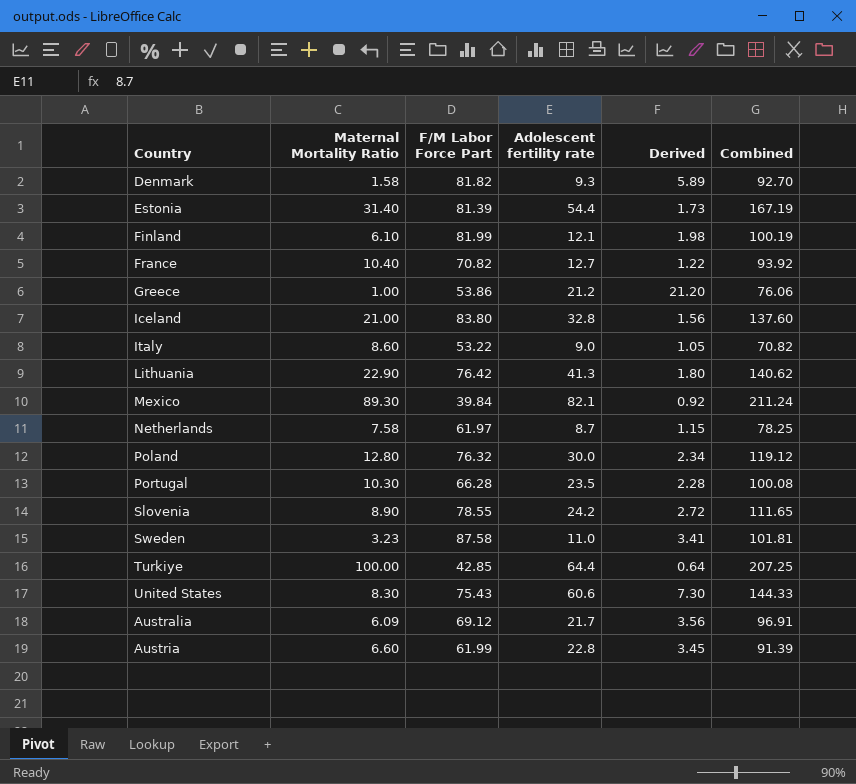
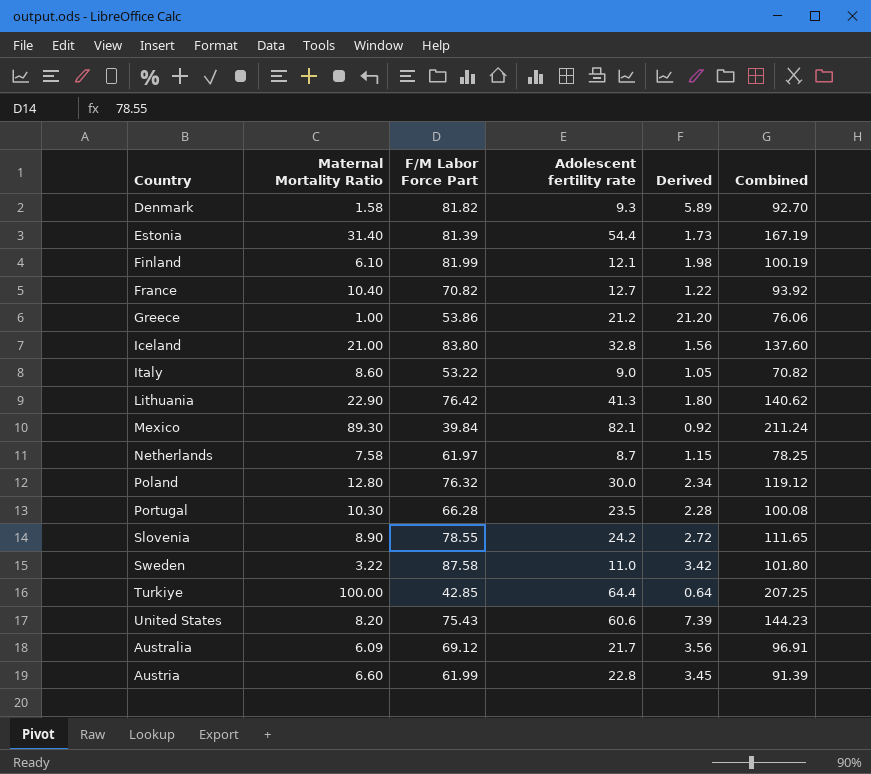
Sweden | Maternal Mortality Ratio: 3.23 -> 3.22
Sweden | Derived: 3.41 -> 3.42
Sweden | Combined: 101.81 -> 101.80
United States | Maternal Mortality Ratio: 8.30 -> 8.20
United States | Derived: 7.30 -> 7.39
United States | Combined: 144.33 -> 144.23

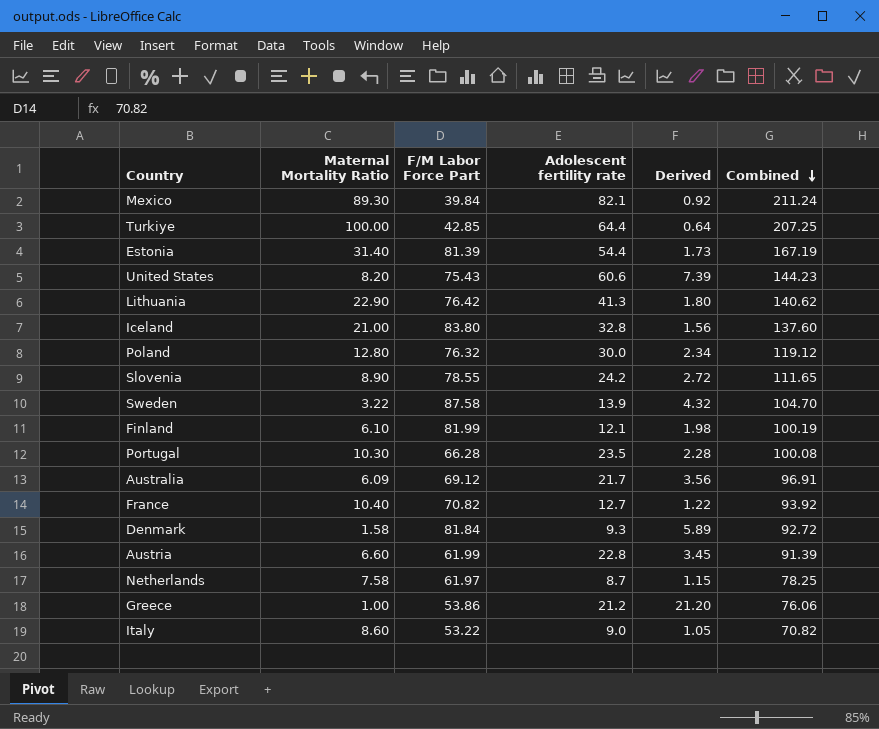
row order: none -> Combined descending
Sweden | Adolescent fertility rate: 11.0 -> 13.9
Sweden | Derived: 3.42 -> 4.32
Sweden | Combined: 101.80 -> 104.70
Denmark | F/M Labor Force Part: 81.82 -> 81.84
Denmark | Combined: 92.70 -> 92.72

